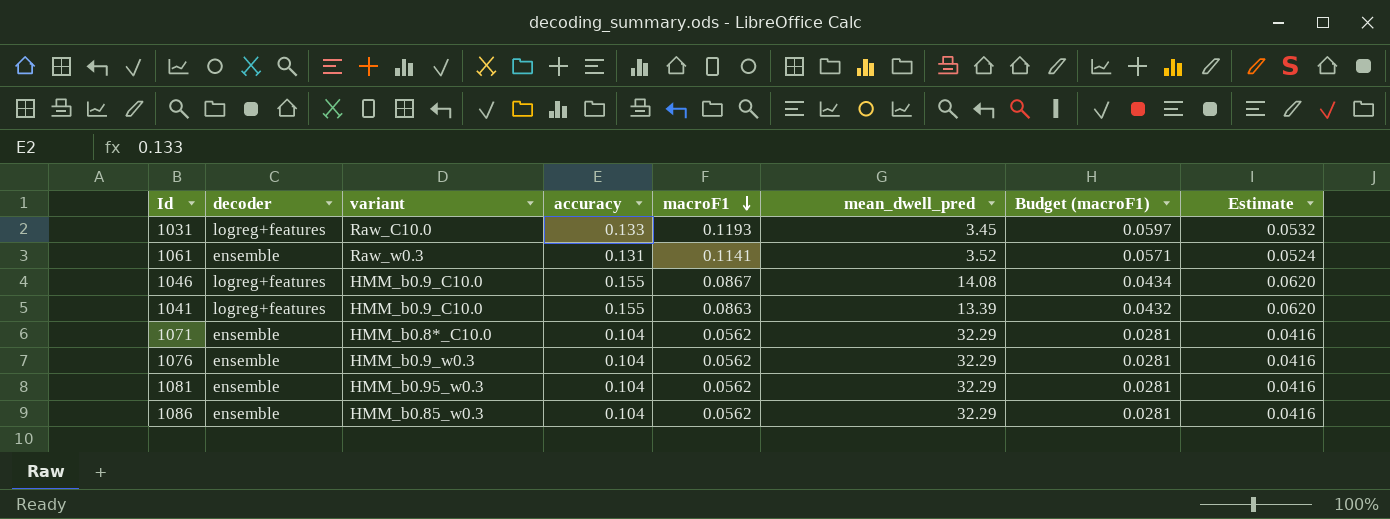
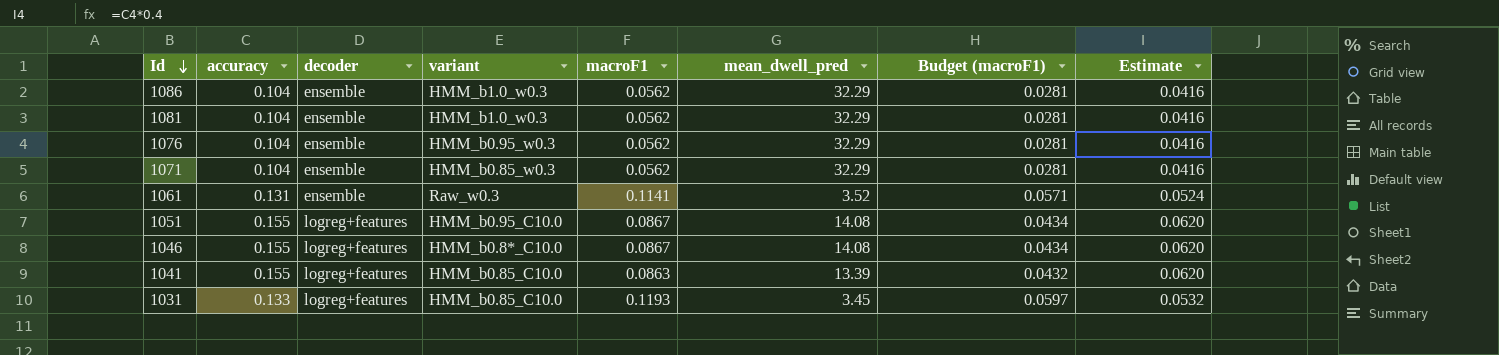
row order: macroF1 descending -> Id descending
column accuracy | position: 4 -> 2
1086 | variant: HMM_b0.85_w0.3 -> HMM_b1.0_w0.3
1081 | variant: HMM_b0.95_w0.3 -> HMM_b1.0_w0.3
1076 | variant: HMM_b0.9_w0.3 -> HMM_b0.95_w0.3
1071 | variant: HMM_b0.8*_C10.0 -> HMM_b0.85_w0.3
row 1051: none -> 0.155 | logreg+features | HMM_b0.95_C10.0 | 0.0867 | 14.08 | 0.0434 | 0.0620
1046 | variant: HMM_b0.9_C10.0 -> HMM_b0.8*_C10.0
1041 | variant: HMM_b0.9_C10.0 -> HMM_b0.85_C10.0
1031 | variant: Raw_C10.0 -> HMM_b0.85_C10.0

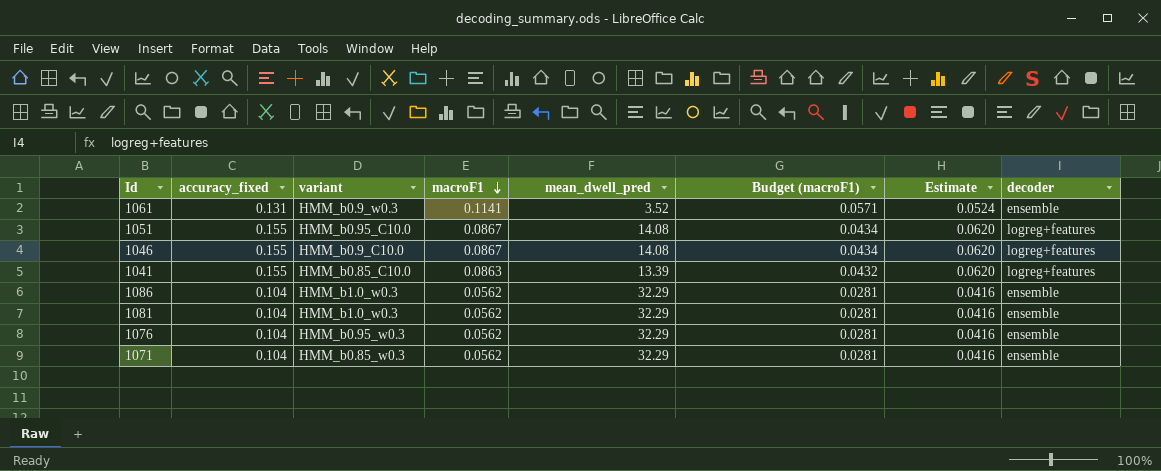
row order: Id descending -> macroF1 descending
column name: accuracy -> accuracy_fixed
column decoder | position: 3 -> 8
row 1031: 0.133 | logreg+features | HMM_b0.85_C10.0 | 0.1193 | 3.45 | 0.0597 | 0.0532 -> none
1061 | variant: Raw_w0.3 -> HMM_b0.9_w0.3
1046 | variant: HMM_b0.8*_C10.0 -> HMM_b0.9_C10.0

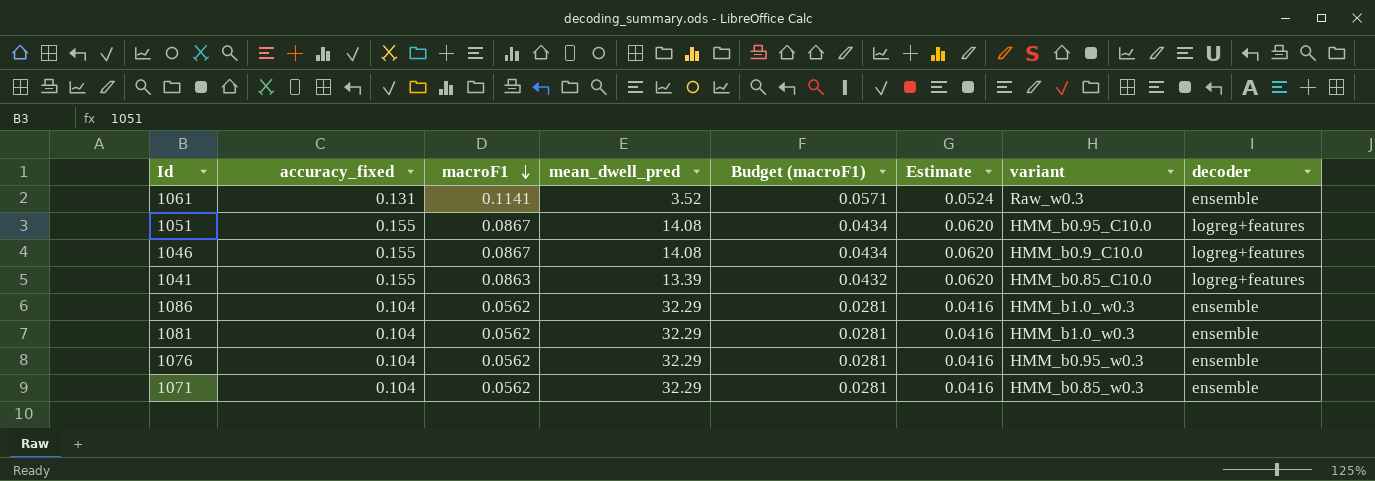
column variant | position: 3 -> 7
1061 | variant: HMM_b0.9_w0.3 -> Raw_w0.3

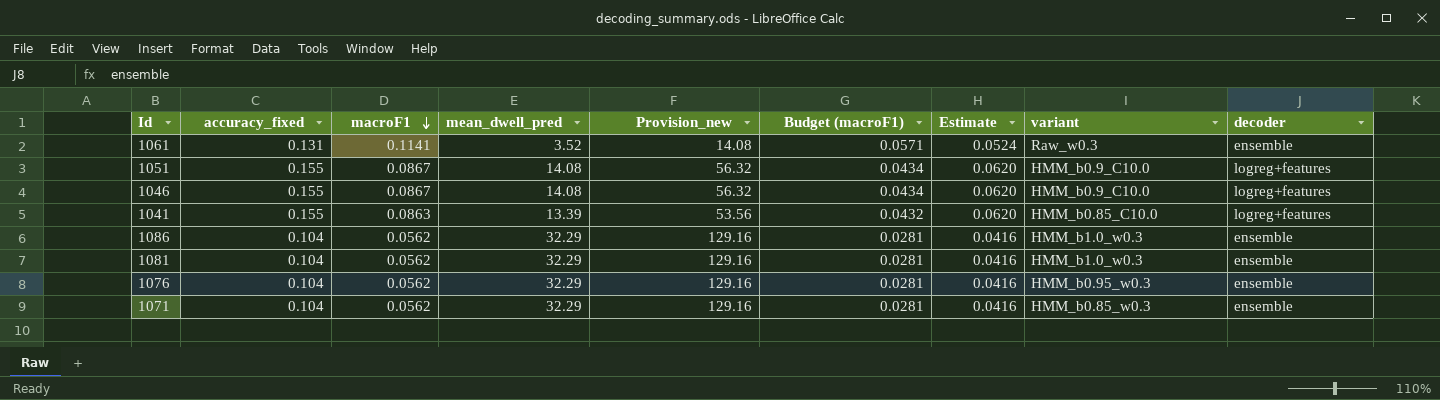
column Provision_new | formula: none -> [mean_dwell_pred] * 4
1051 | variant: HMM_b0.95_C10.0 -> HMM_b0.9_C10.0

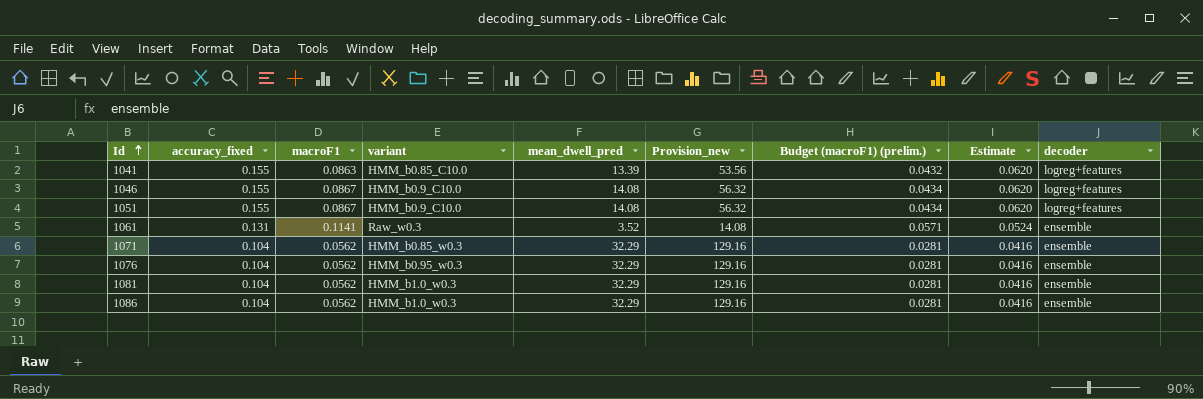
row order: macroF1 descending -> Id ascending
column variant | position: 8 -> 4
column name: Budget (macroF1) -> Budget (macroF1) (prelim.)

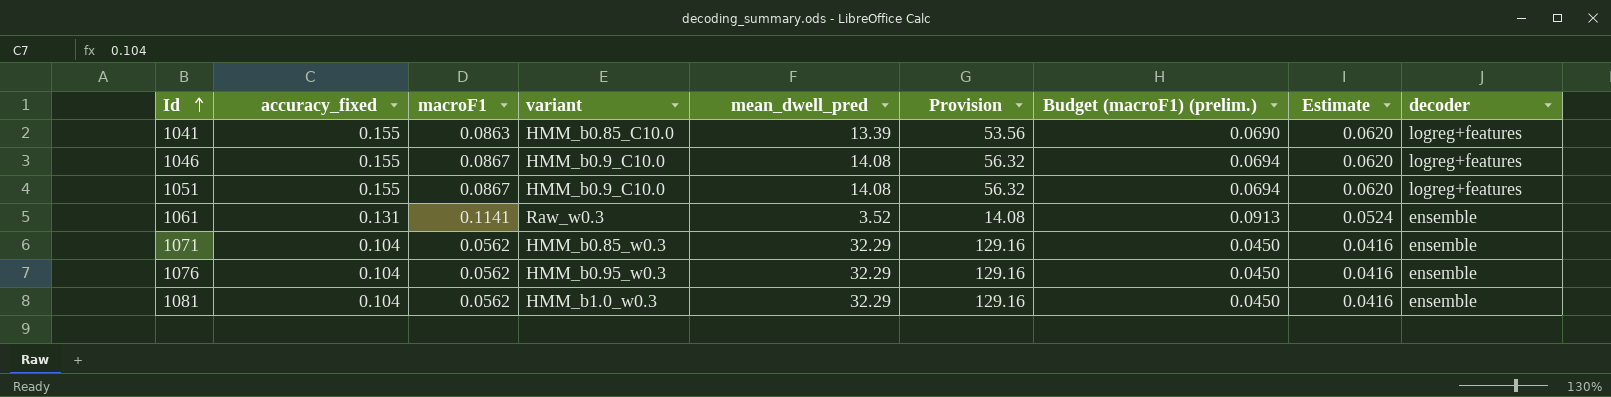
column name: Provision_new -> Provision
column Budget (macroF1) (prelim.) | formula: [macroF1] * 0.5 -> [macroF1] * 0.8
row 1086: 0.104 | 0.0562 | HMM_b1.0_w0.3 | 32.29 | 129.16 | 0.0281 | 0.0416 | ensemble -> none

